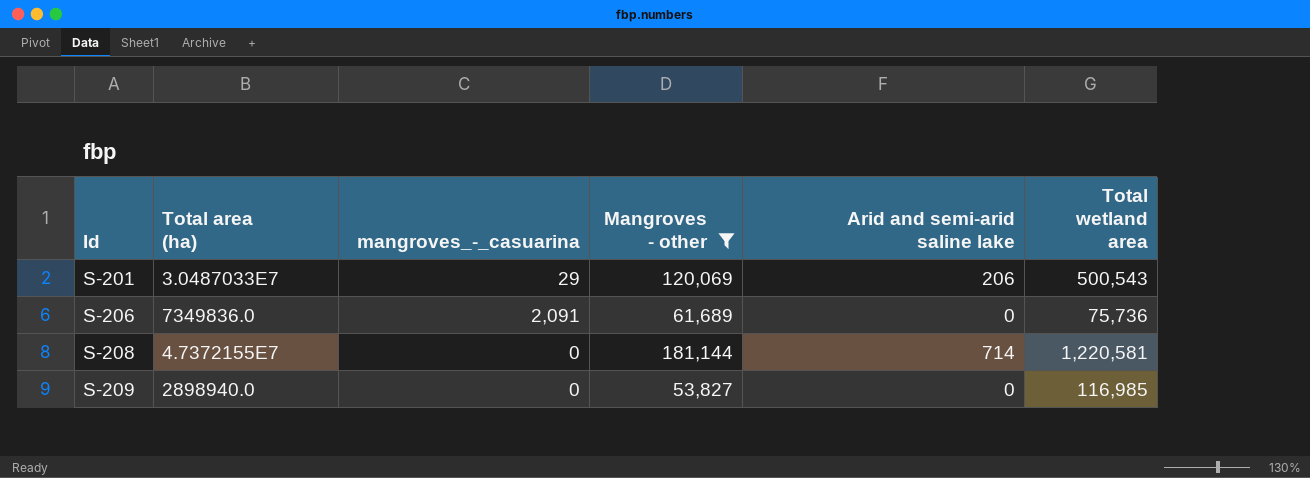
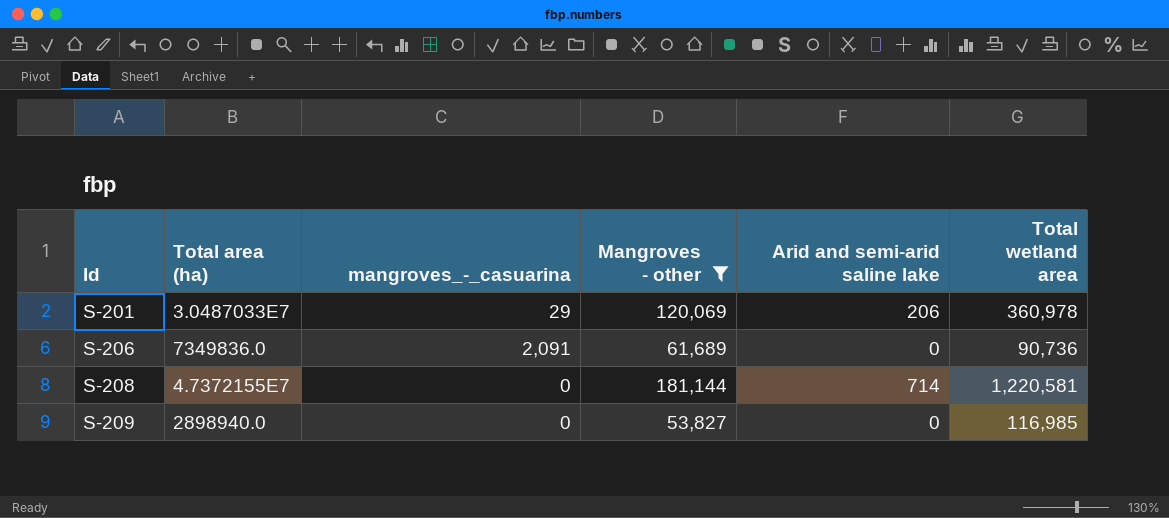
S-201 | Total wetland area: 500,543 -> 360,978
S-206 | Total wetland area: 75,736 -> 90,736

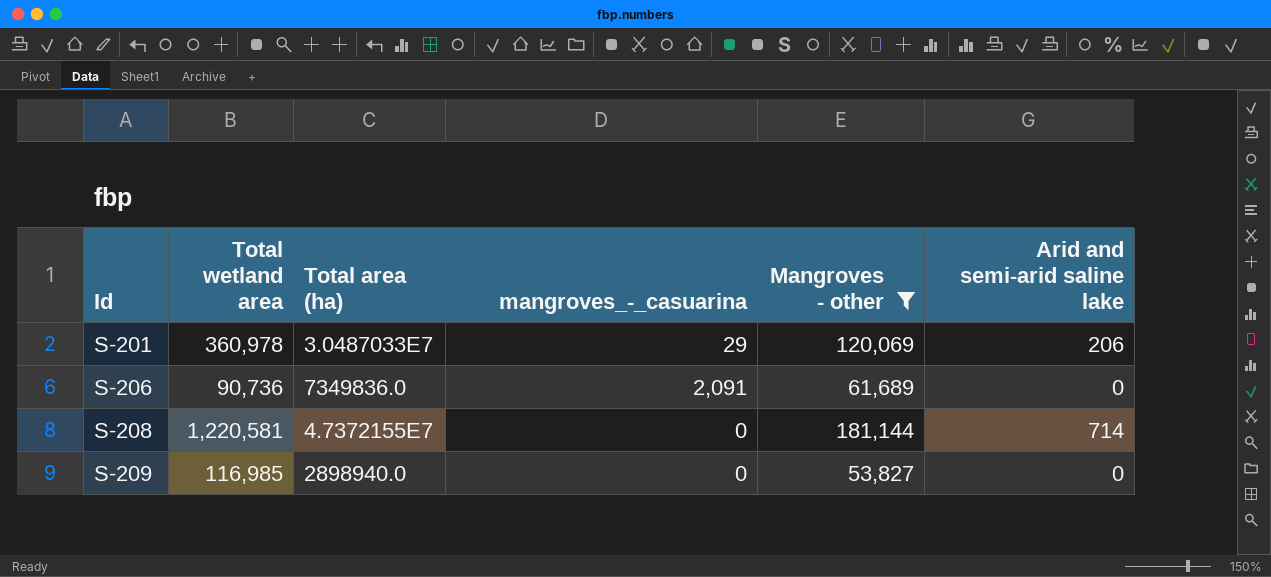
column Total wetland area | position: 6 -> 2

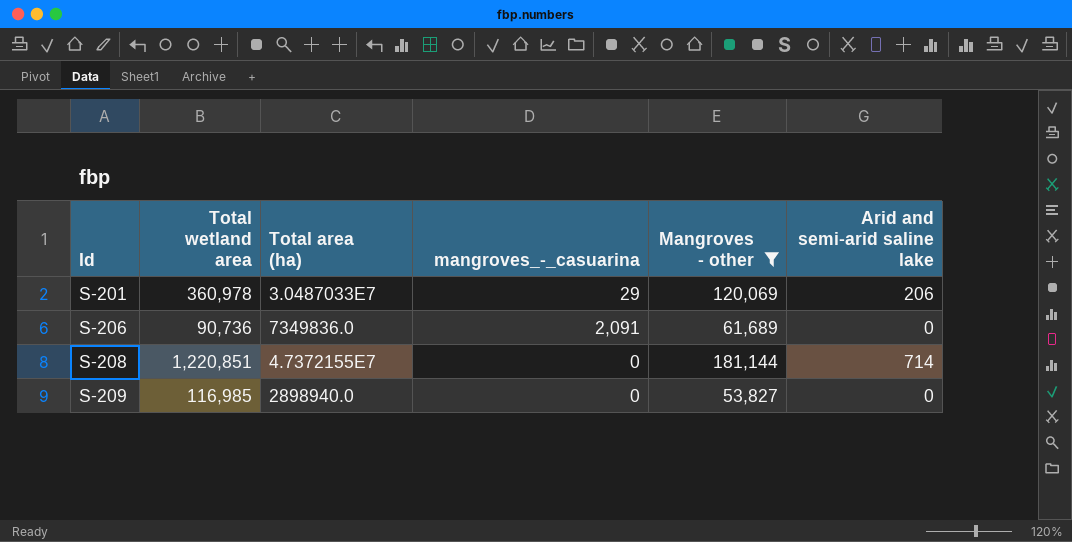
S-208 | Total wetland area: 1,220,581 -> 1,220,851

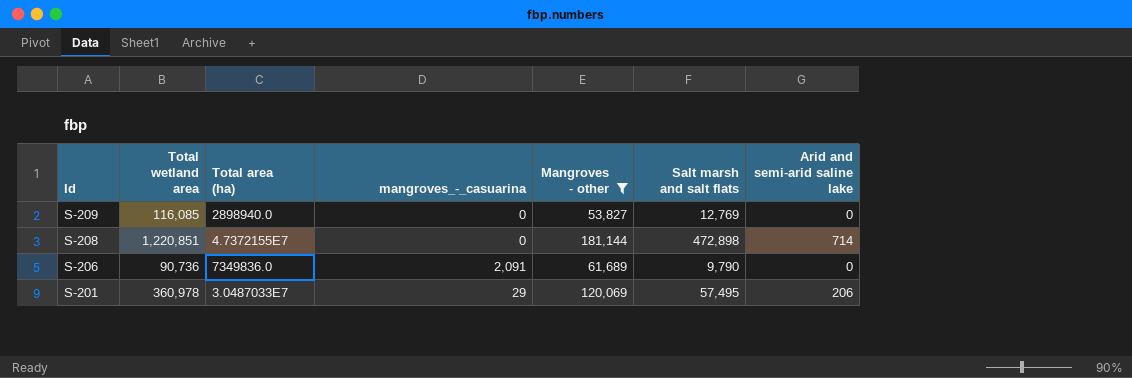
row order: Id ascending -> Id descending
column Salt marsh and salt flats | position: none -> 6
S-209 | Total wetland area: 116,985 -> 116,085

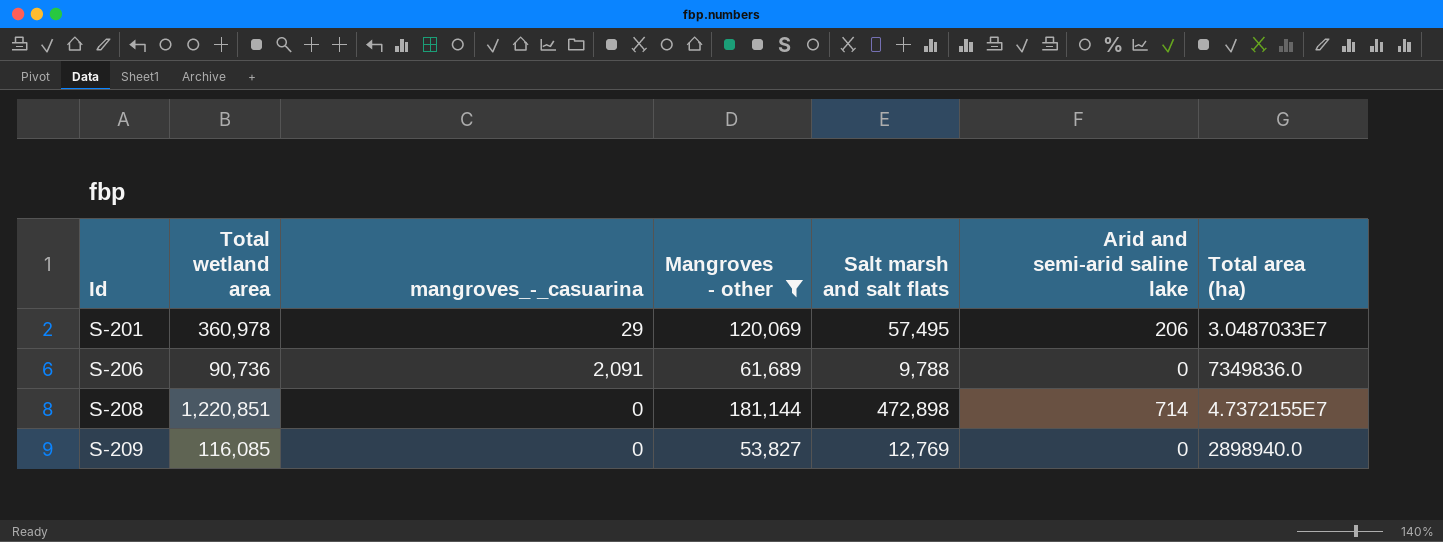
row order: Id descending -> Id ascending
column Total area (ha) | position: 3 -> 7
S-206 | Salt marsh and salt flats: 9,790 -> 9,788

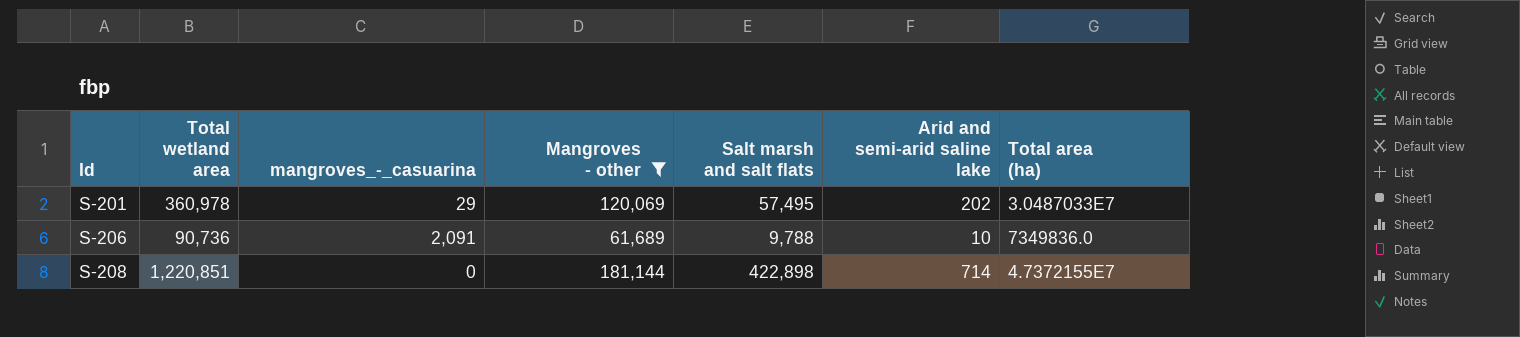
row S-209: 116,085 | 0 | 53,827 | 12,769 | 0 | 2898940.0 -> none
S-201 | Arid and semi-arid saline lake: 206 -> 202
S-206 | Arid and semi-arid saline lake: 0 -> 10
S-208 | Salt marsh and salt flats: 472,898 -> 422,898

